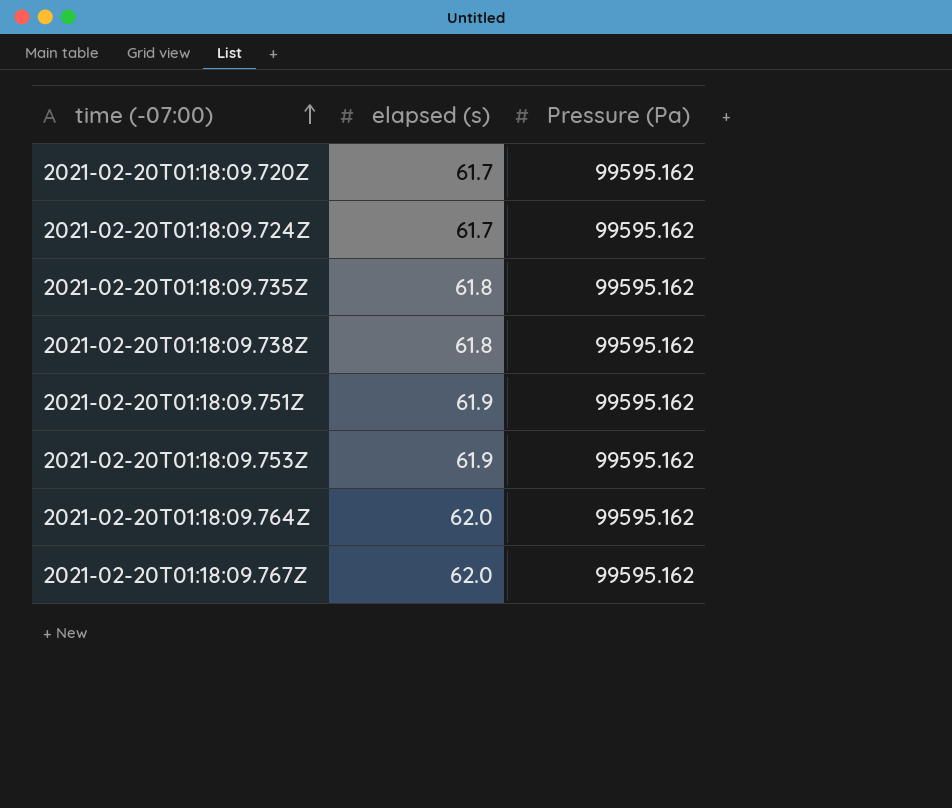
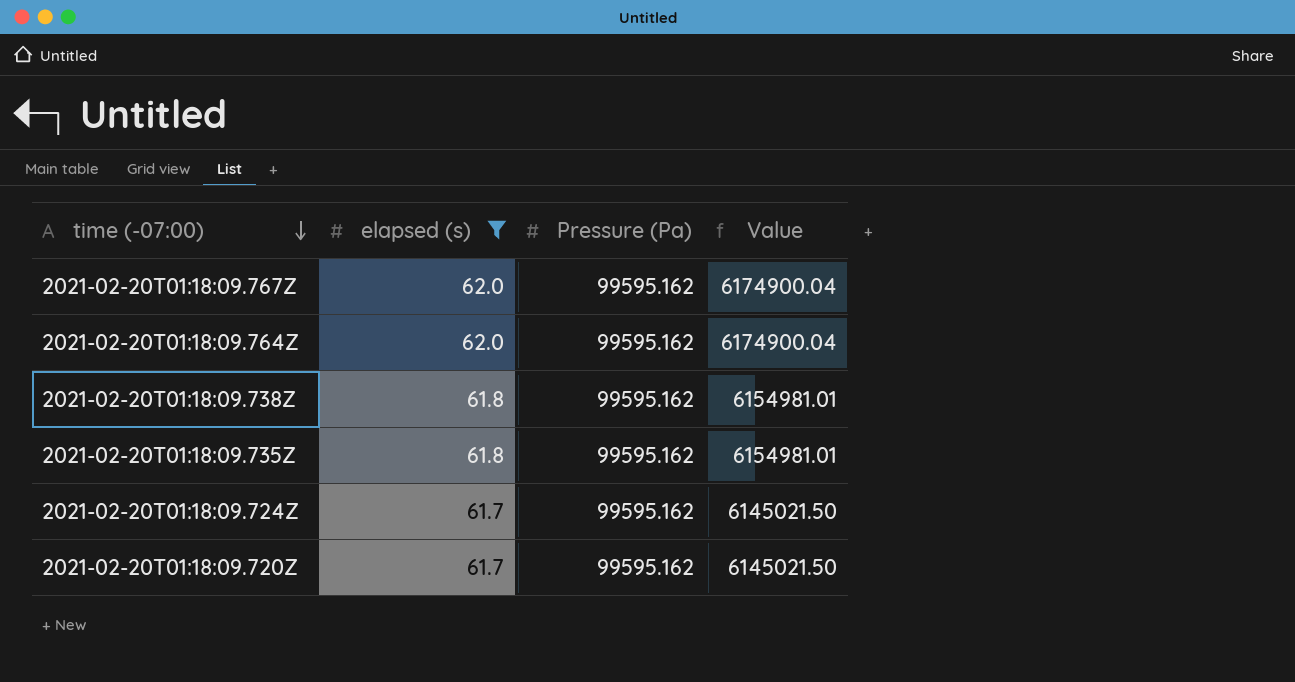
filter: none -> elapsed (s) != 61.9
row order: time (-07:00) ascending -> time (-07:00) descending
column Value | formula: none -> [elapsed (s)] * [Pressure (Pa)]

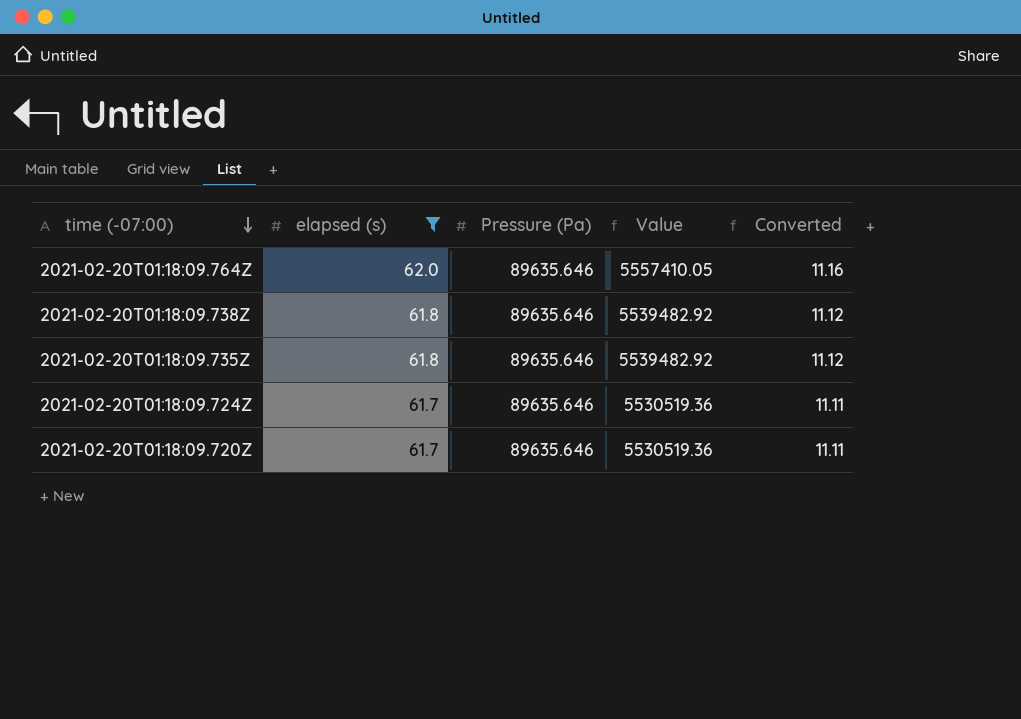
column Converted | formula: none -> [elapsed (s)] * 0.18
row 2021-02-20T01:18:09.767Z: 62.0 | 99595.162 | 6174900.04 -> none
2021-02-20T01:18:09.764Z | Pressure (Pa): 99595.162 -> 89635.646
2021-02-20T01:18:09.764Z | Value: 6174900.04 -> 5557410.05
2021-02-20T01:18:09.738Z | Pressure (Pa): 99595.162 -> 89635.646
2021-02-20T01:18:09.738Z | Value: 6154981.01 -> 5539482.92
2021-02-20T01:18:09.735Z | Pressure (Pa): 99595.162 -> 89635.646
2021-02-20T01:18:09.735Z | Value: 6154981.01 -> 5539482.92
2021-02-20T01:18:09.724Z | Pressure (Pa): 99595.162 -> 89635.646
2021-02-20T01:18:09.724Z | Value: 6145021.50 -> 5530519.36
2021-02-20T01:18:09.720Z | Pressure (Pa): 99595.162 -> 89635.646
2021-02-20T01:18:09.720Z | Value: 6145021.50 -> 5530519.36

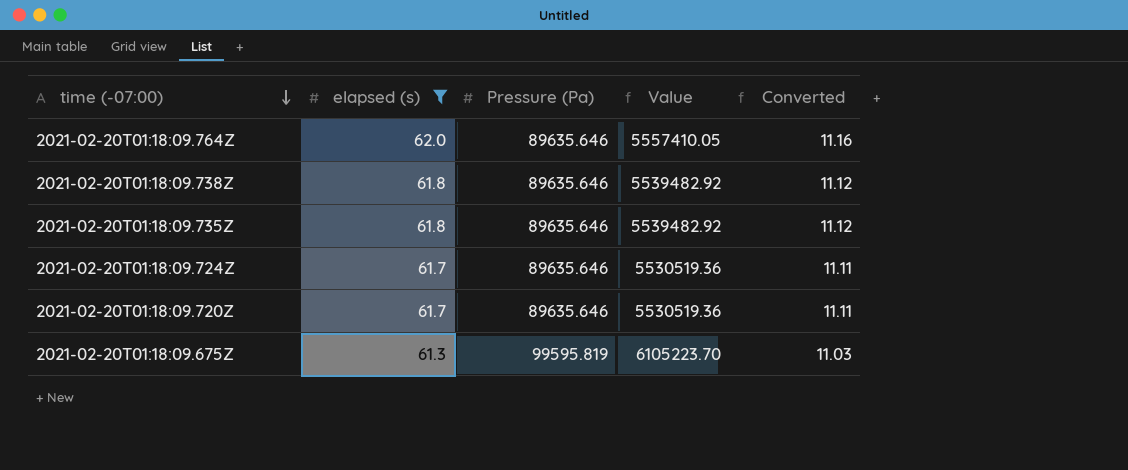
row 2021-02-20T01:18:09.675Z: none -> 61.3 | 99595.819 | 6105223.70 | 11.03

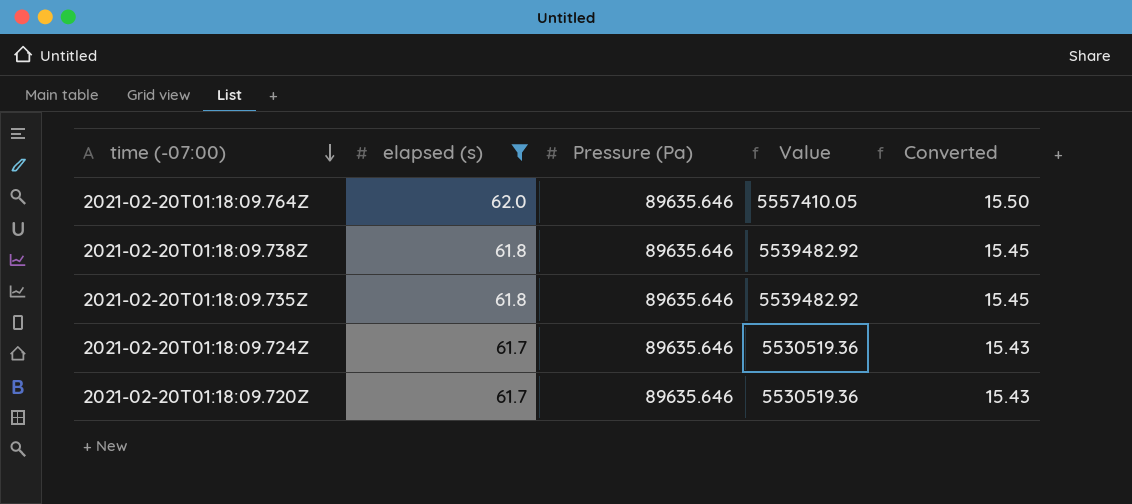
column Converted | formula: [elapsed (s)] * 0.18 -> [elapsed (s)] * 0.25
row 2021-02-20T01:18:09.675Z: 61.3 | 99595.819 | 6105223.70 | 11.03 -> none

